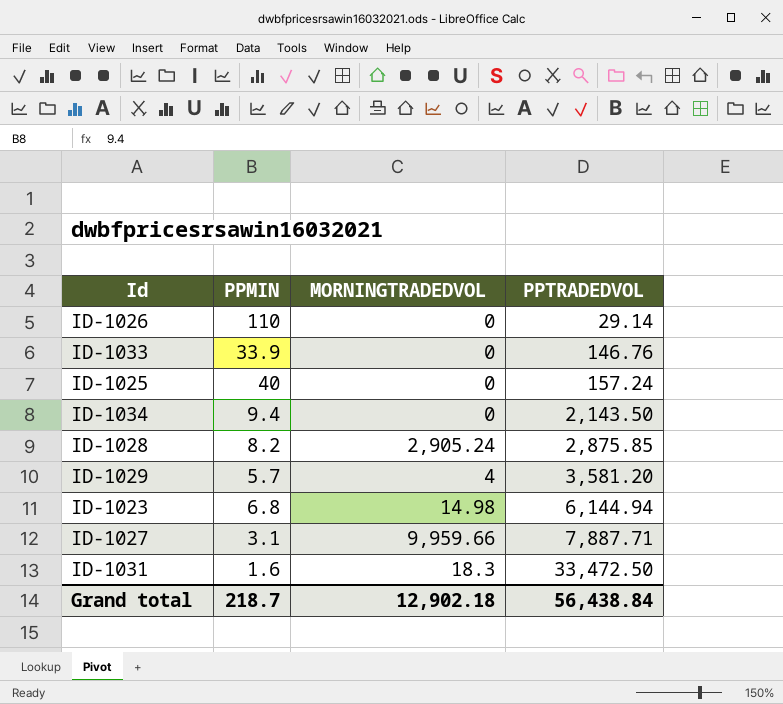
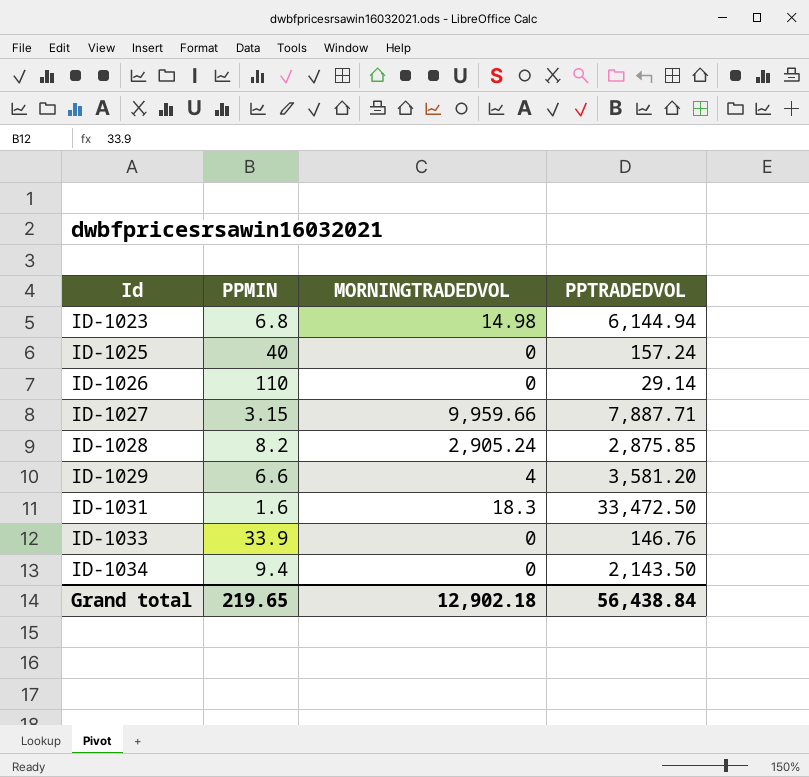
row order: PPTRADEDVOL ascending -> Id ascending
ID-1027 | PPMIN: 3.1 -> 3.15
ID-1029 | PPMIN: 5.7 -> 6.6
Grand total | PPMIN: 218.7 -> 219.65

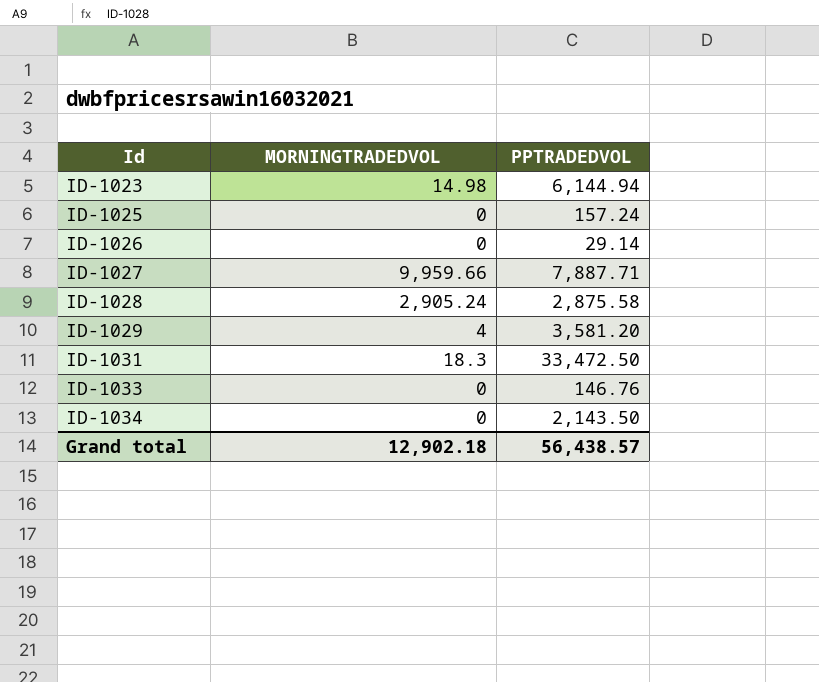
column PPMIN | position: 2 -> none
ID-1028 | PPTRADEDVOL: 2,875.85 -> 2,875.58
Grand total | PPTRADEDVOL: 56,438.84 -> 56,438.57

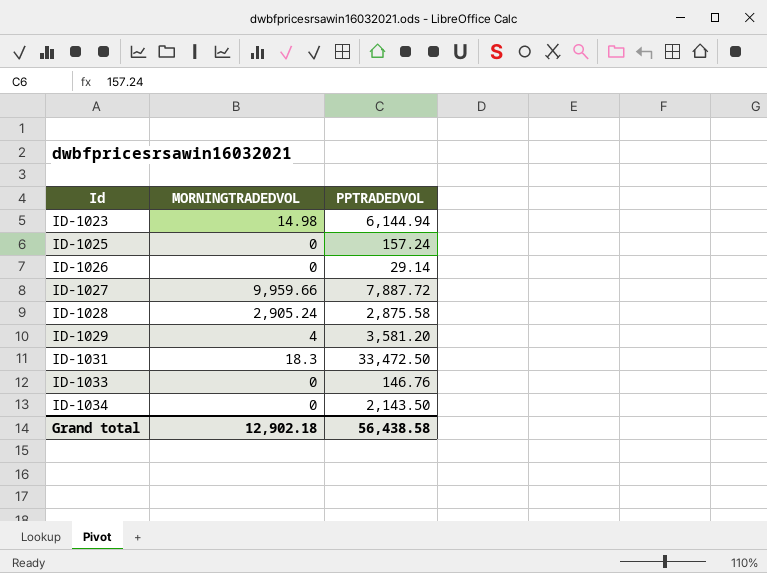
ID-1027 | PPTRADEDVOL: 7,887.71 -> 7,887.72
Grand total | PPTRADEDVOL: 56,438.57 -> 56,438.58

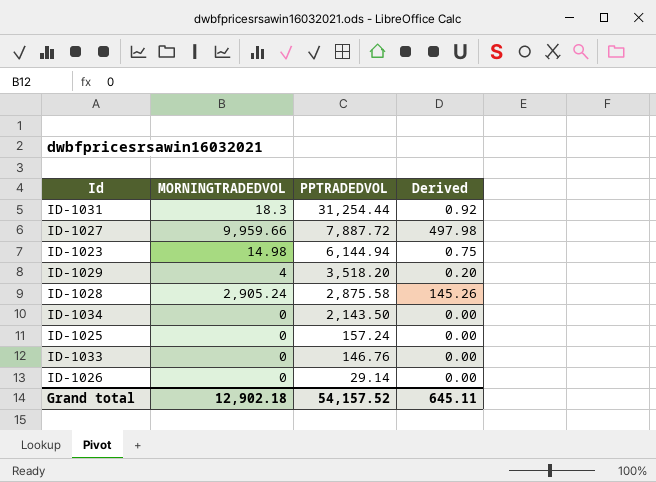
row order: Id ascending -> PPTRADEDVOL descending
column Derived | formula: none -> [MORNINGTRADEDVOL] * 0.05
ID-1031 | PPTRADEDVOL: 33,472.50 -> 31,254.44
ID-1029 | PPTRADEDVOL: 3,581.20 -> 3,518.20
Grand total | PPTRADEDVOL: 56,438.58 -> 54,157.52

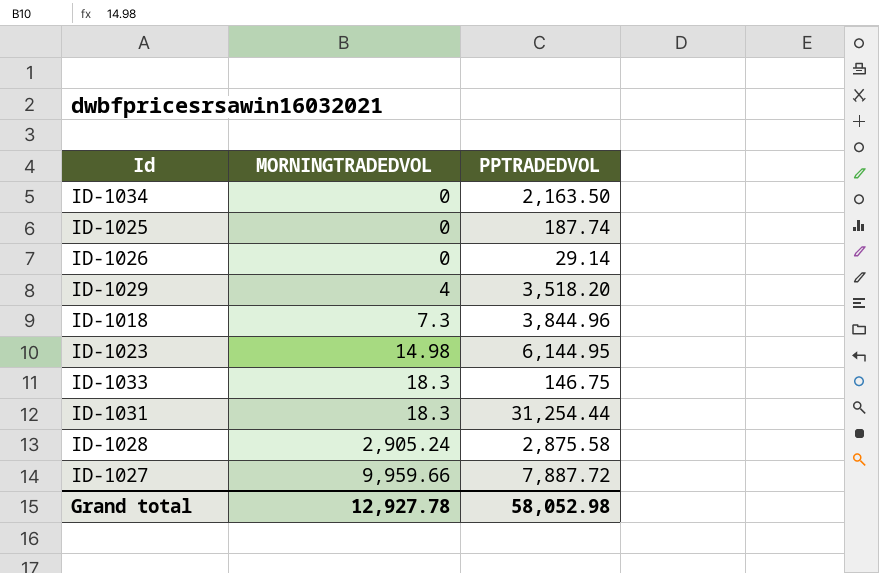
row order: PPTRADEDVOL descending -> MORNINGTRADEDVOL ascending
column Derived | formula: [MORNINGTRADEDVOL] * 0.05 -> none
ID-1034 | PPTRADEDVOL: 2,143.50 -> 2,163.50
ID-1025 | PPTRADEDVOL: 157.24 -> 187.74
row ID-1018: none -> 7.3 | 3,844.96
ID-1023 | PPTRADEDVOL: 6,144.94 -> 6,144.95
ID-1033 | MORNINGTRADEDVOL: 0 -> 18.3
ID-1033 | PPTRADEDVOL: 146.76 -> 146.75
Grand total | MORNINGTRADEDVOL: 12,902.18 -> 12,927.78
Grand total | PPTRADEDVOL: 54,157.52 -> 58,052.98

